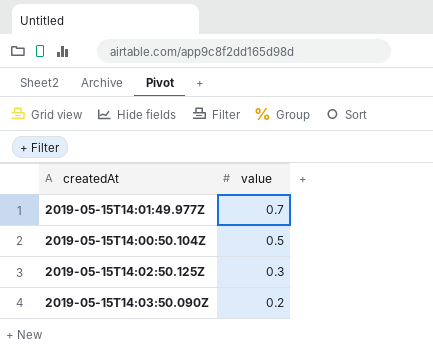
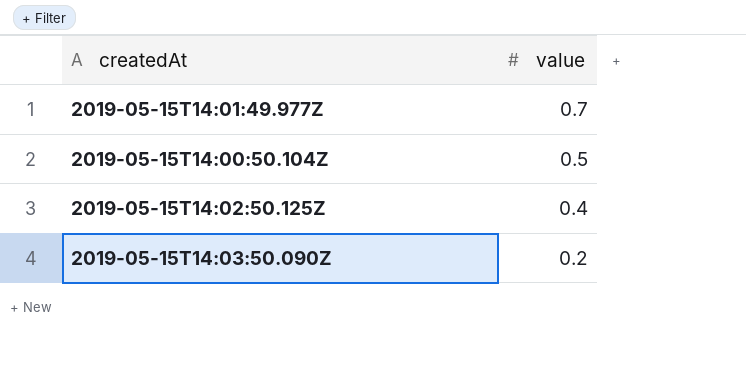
2019-05-15T14:02:50.125Z | value: 0.3 -> 0.4

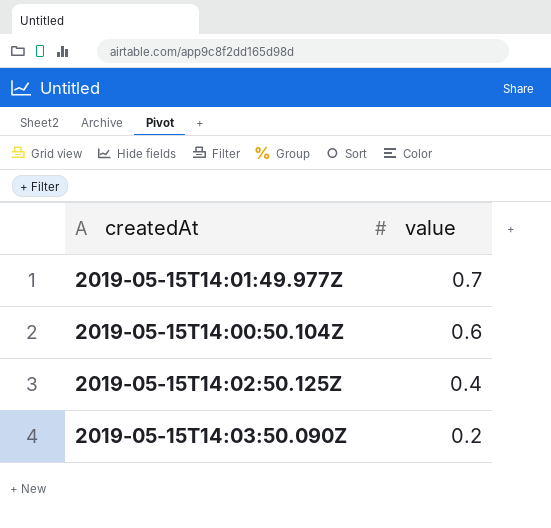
2019-05-15T14:00:50.104Z | value: 0.5 -> 0.6

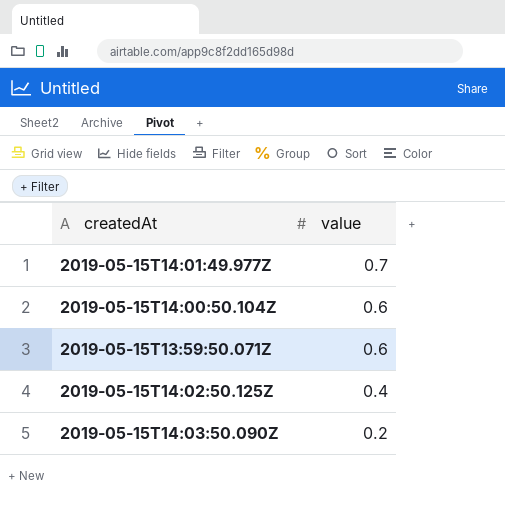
row 2019-05-15T13:59:50.071Z: none -> 0.6

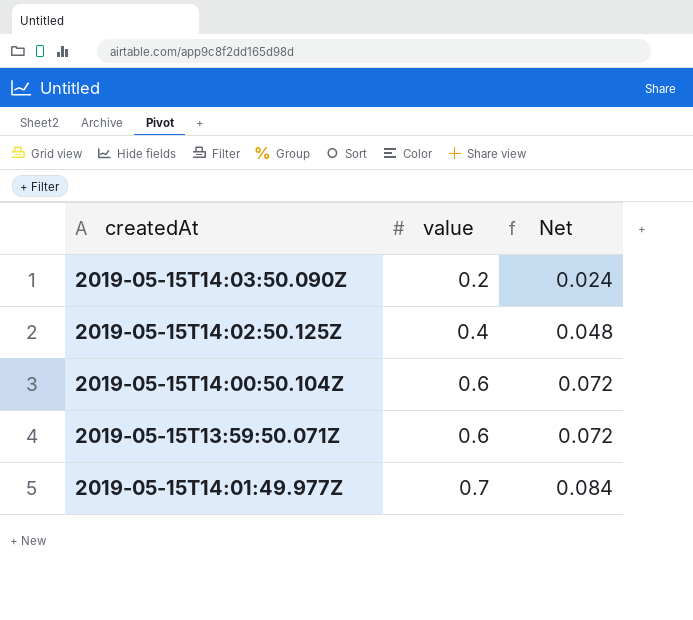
row order: value descending -> value ascending
column Net | formula: none -> [value] * 0.12

